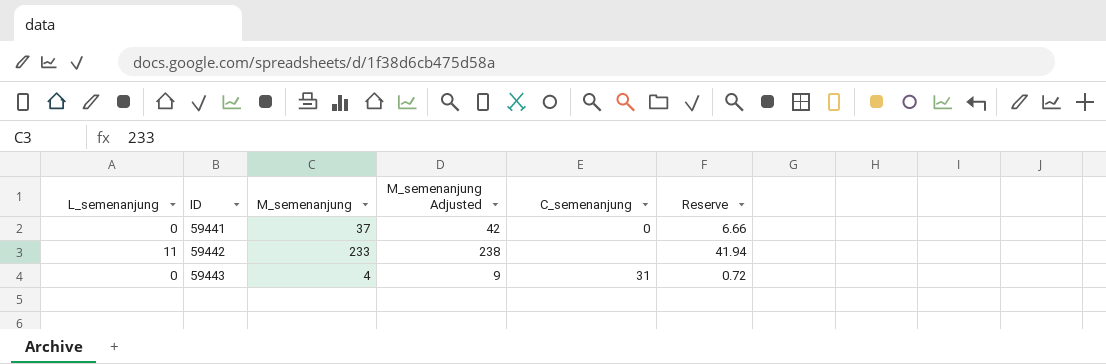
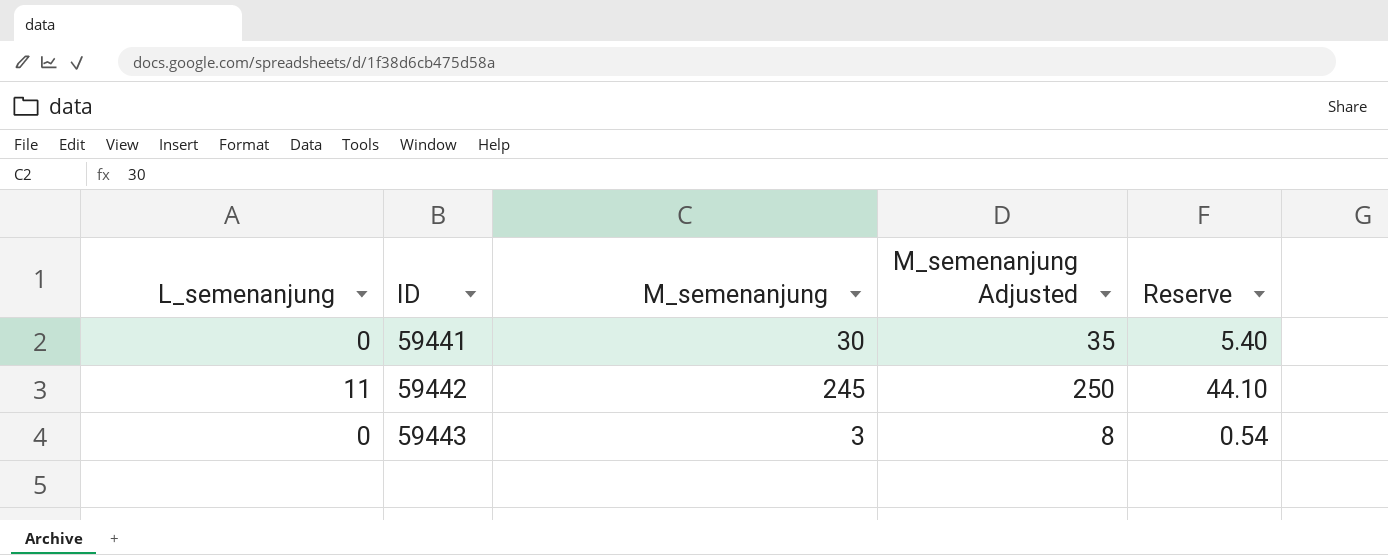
column C_semenanjung | position: 5 -> none
59441 | M_semenanjung: 37 -> 30
59441 | M_semenanjung Adjusted: 42 -> 35
59441 | Reserve: 6.66 -> 5.40
59442 | M_semenanjung: 233 -> 245
59442 | M_semenanjung Adjusted: 238 -> 250
59442 | Reserve: 41.94 -> 44.10
59443 | M_semenanjung: 4 -> 3
59443 | M_semenanjung Adjusted: 9 -> 8
59443 | Reserve: 0.72 -> 0.54

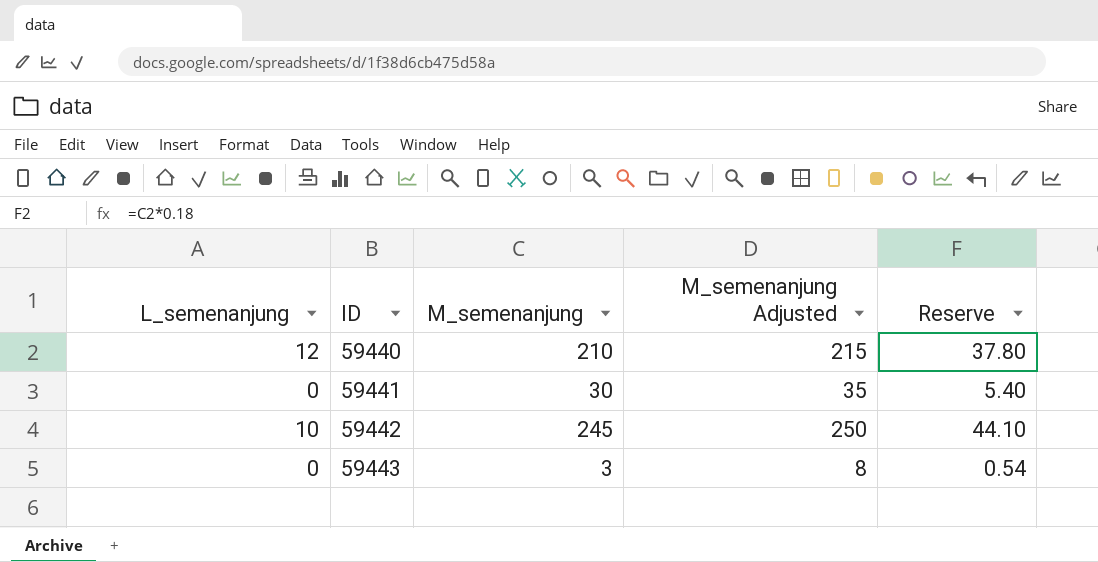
row 59440: none -> 12 | 210 | 215 | 37.80
59442 | L_semenanjung: 11 -> 10

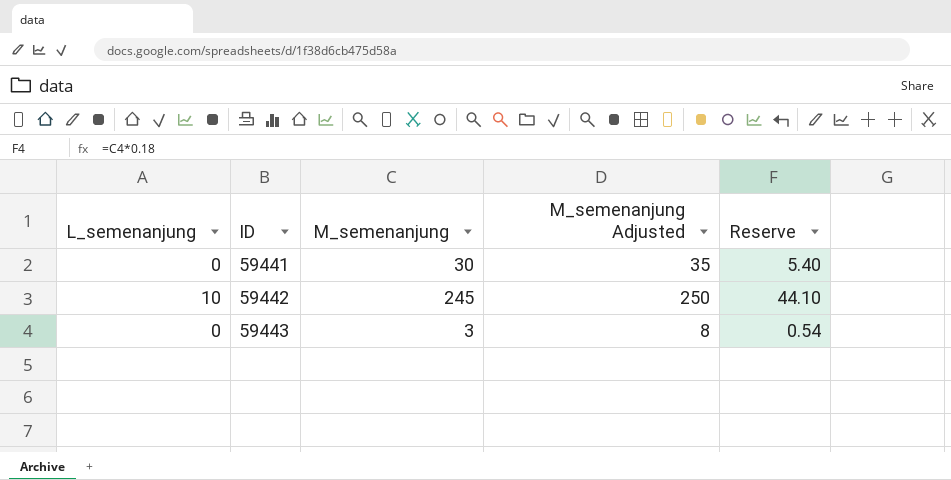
row 59440: 12 | 210 | 215 | 37.80 -> none

